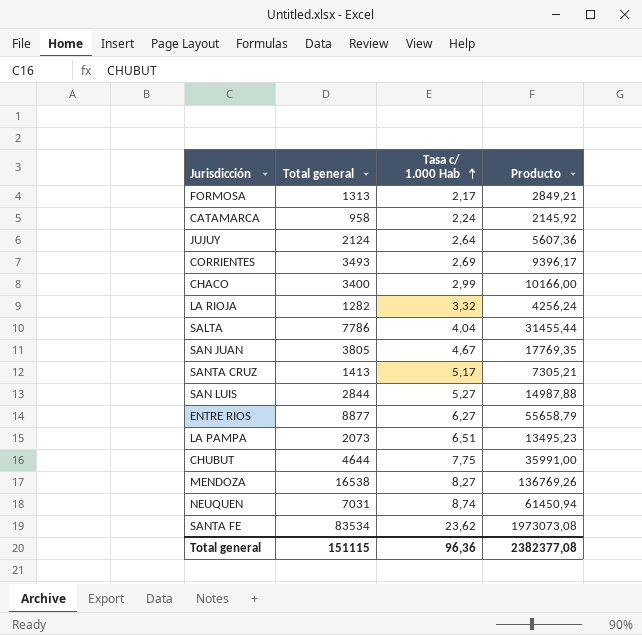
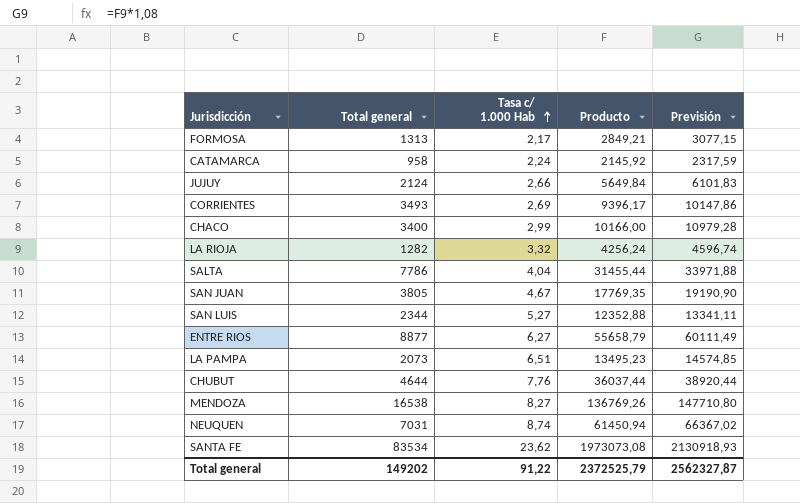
column Previsión | formula: none -> [Producto] * 1,08
row SANTA CRUZ: 1413 | 5,17 | 7305,21 -> none
JUJUY | Tasa c/ 1.000 Hab: 2,64 -> 2,66
JUJUY | Producto: 5607,36 -> 5649,84
SAN LUIS | Total general: 2844 -> 2344
SAN LUIS | Producto: 14987,88 -> 12352,88
CHUBUT | Tasa c/ 1.000 Hab: 7,75 -> 7,76
CHUBUT | Producto: 35991,00 -> 36037,44
Total general | Total general: 151115 -> 149202
Total general | Tasa c/ 1.000 Hab: 96,36 -> 91,22
Total general | Producto: 2382377,08 -> 2372525,79

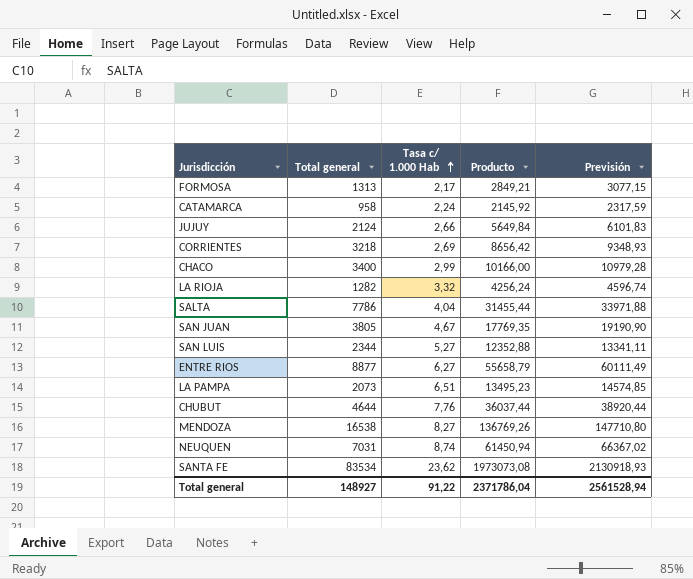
CORRIENTES | Total general: 3493 -> 3218
CORRIENTES | Producto: 9396,17 -> 8656,42
CORRIENTES | Previsión: 10147,86 -> 9348,93
Total general | Total general: 149202 -> 148927
Total general | Producto: 2372525,79 -> 2371786,04
Total general | Previsión: 2562327,87 -> 2561528,94

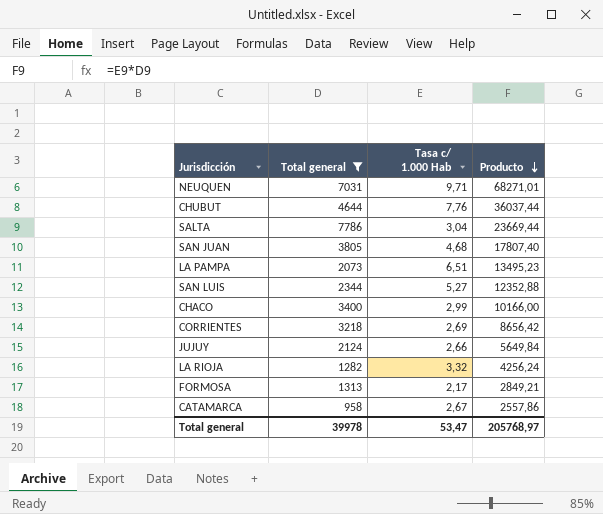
filter: none -> Total general <= 7786
row order: Tasa c/ 1.000 Hab ascending -> Producto descending
column Previsión | formula: [Producto] * 1,08 -> none
NEUQUEN | Tasa c/ 1.000 Hab: 8,74 -> 9,71
NEUQUEN | Producto: 61450,94 -> 68271,01
SALTA | Tasa c/ 1.000 Hab: 4,04 -> 3,04
SALTA | Producto: 31455,44 -> 23669,44
SAN JUAN | Tasa c/ 1.000 Hab: 4,67 -> 4,68
SAN JUAN | Producto: 17769,35 -> 17807,40
CATAMARCA | Tasa c/ 1.000 Hab: 2,24 -> 2,67
CATAMARCA | Producto: 2145,92 -> 2557,86
Total general | Total general: 148927 -> 39978
Total general | Tasa c/ 1.000 Hab: 91,22 -> 53,47
Total general | Producto: 2371786,04 -> 205768,97

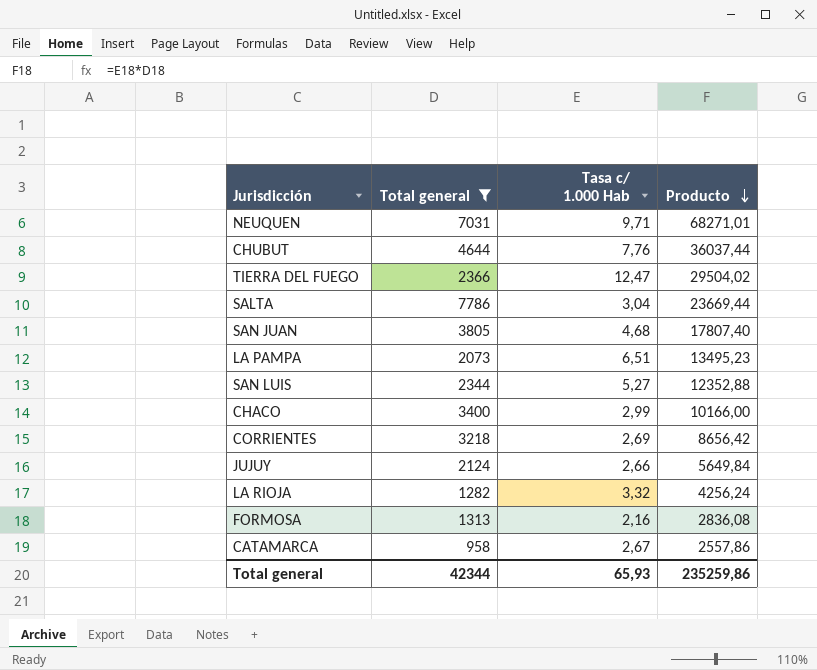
row TIERRA DEL FUEGO: none -> 2366 | 12,47 | 29504,02
FORMOSA | Tasa c/ 1.000 Hab: 2,17 -> 2,16
FORMOSA | Producto: 2849,21 -> 2836,08
Total general | Total general: 39978 -> 42344
Total general | Tasa c/ 1.000 Hab: 53,47 -> 65,93
Total general | Producto: 205768,97 -> 235259,86

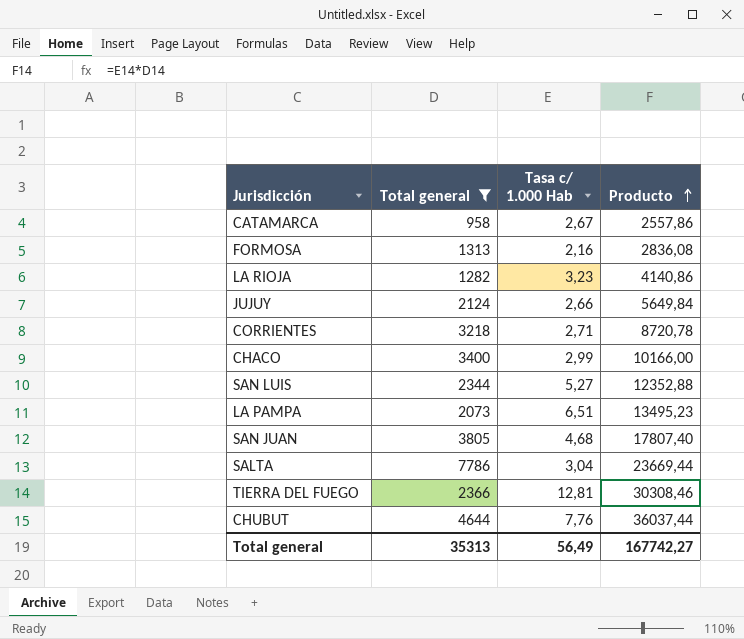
row order: Producto descending -> Producto ascending
row NEUQUEN: 7031 | 9,71 | 68271,01 -> none
LA RIOJA | Tasa c/ 1.000 Hab: 3,32 -> 3,23
LA RIOJA | Producto: 4256,24 -> 4140,86
CORRIENTES | Tasa c/ 1.000 Hab: 2,69 -> 2,71
CORRIENTES | Producto: 8656,42 -> 8720,78
TIERRA DEL FUEGO | Tasa c/ 1.000 Hab: 12,47 -> 12,81
TIERRA DEL FUEGO | Producto: 29504,02 -> 30308,46
Total general | Total general: 42344 -> 35313
Total general | Tasa c/ 1.000 Hab: 65,93 -> 56,49
Total general | Producto: 235259,86 -> 167742,27

